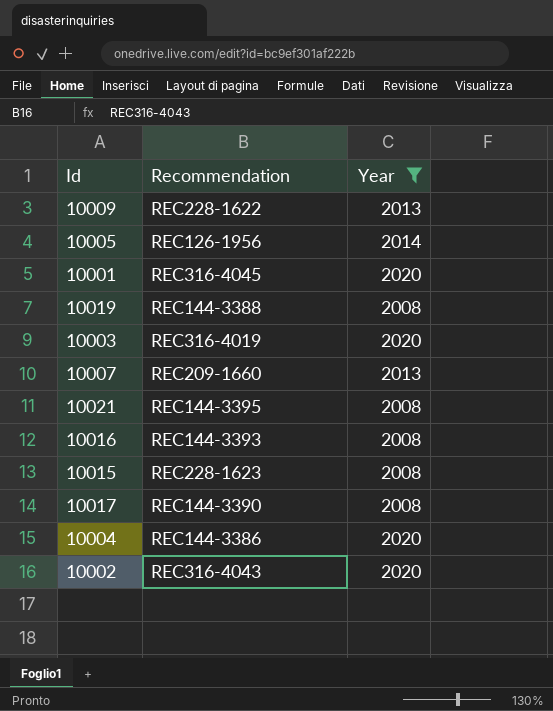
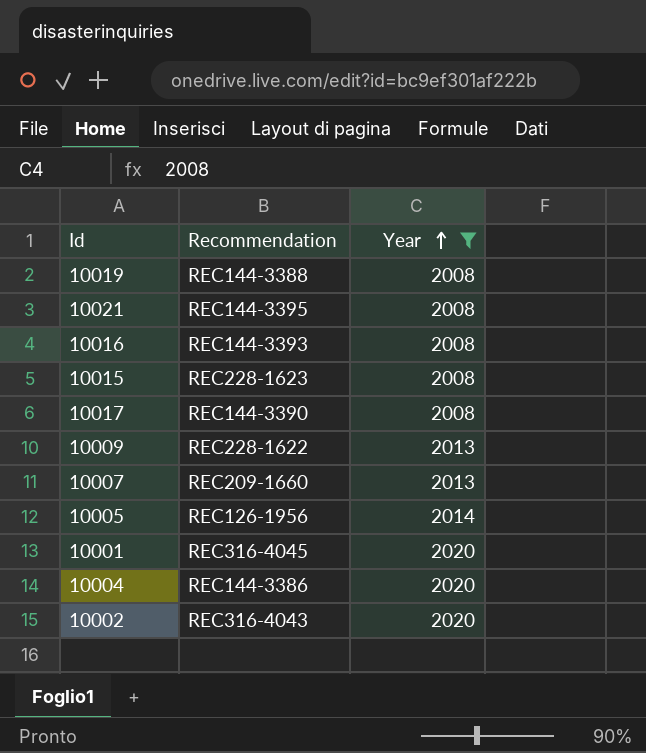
row order: none -> Year ascending
row 10003: REC316-4019 | 2020 -> none

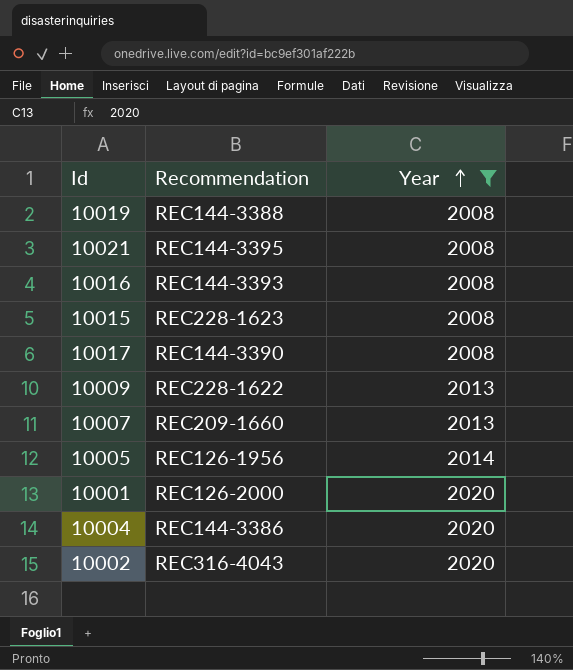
10001 | Recommendation: REC316-4045 -> REC126-2000

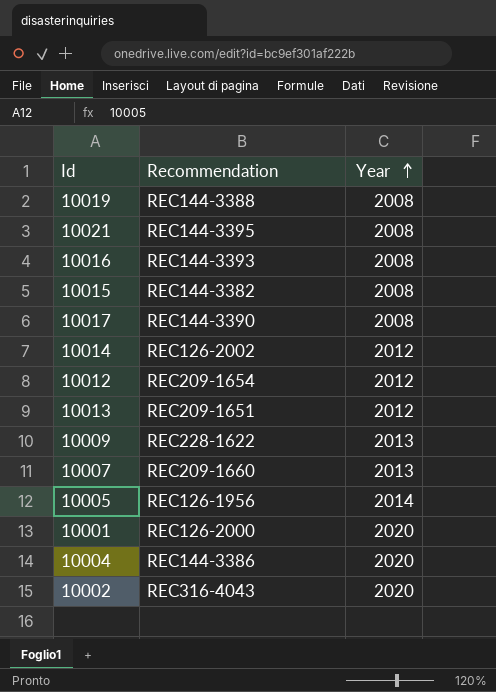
filter: Year != 2012 -> none
10015 | Recommendation: REC228-1623 -> REC144-3382

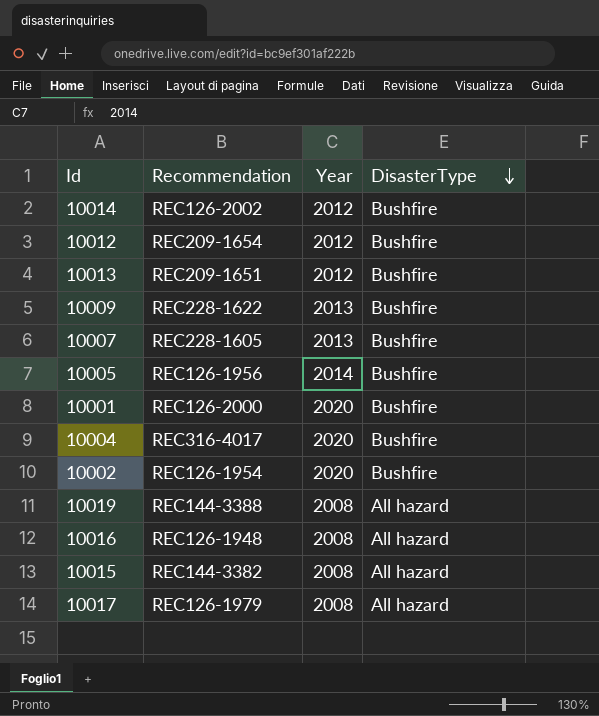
row order: Year ascending -> DisasterType descending
column DisasterType | position: none -> 4
row 10021: REC144-3395 | 2008 -> none
10007 | Recommendation: REC209-1660 -> REC228-1605
10004 | Recommendation: REC144-3386 -> REC316-4017
10002 | Recommendation: REC316-4043 -> REC126-1954
10016 | Recommendation: REC144-3393 -> REC126-1948
10017 | Recommendation: REC144-3390 -> REC126-1979

